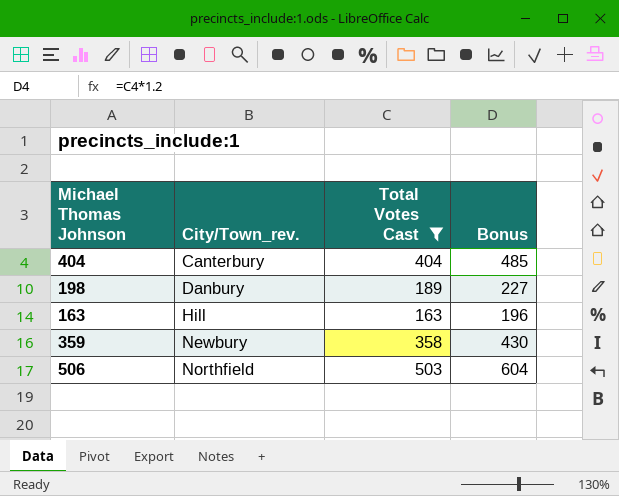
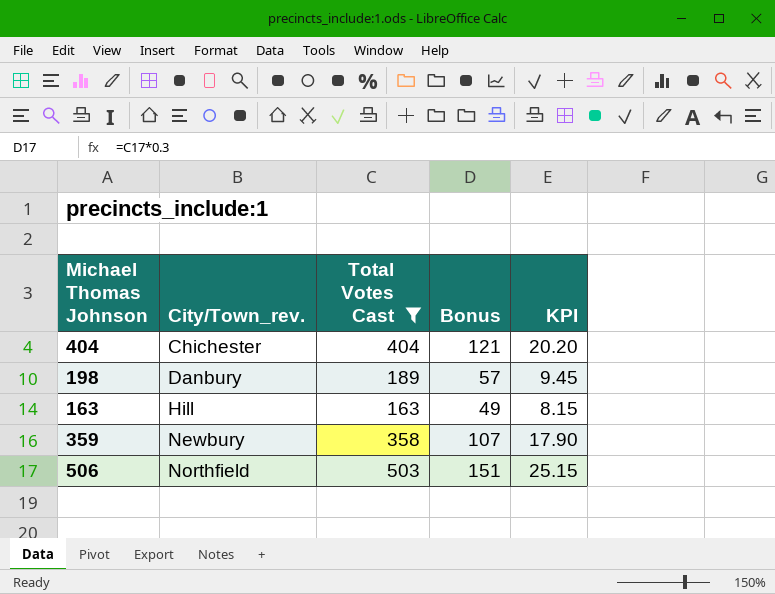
column Bonus | formula: [Total Votes Cast] * 1.2 -> [Total Votes Cast] * 0.3
column KPI | formula: none -> [Total Votes Cast] * 0.05
404 | City/Town_rev.: Canterbury -> Chichester

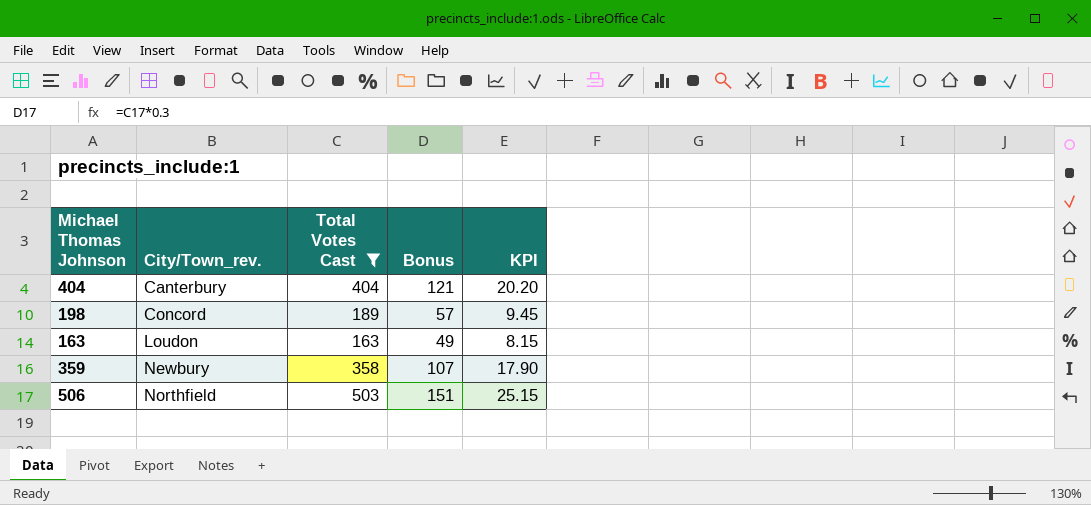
404 | City/Town_rev.: Chichester -> Canterbury
198 | City/Town_rev.: Danbury -> Concord
163 | City/Town_rev.: Hill -> Loudon

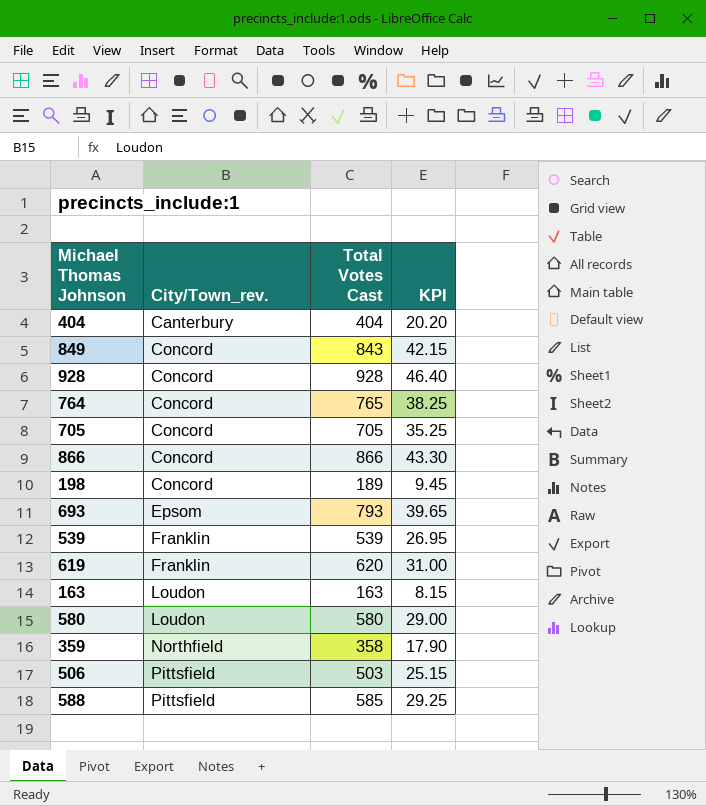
filter: Total Votes Cast <= 503 -> none
column Bonus | formula: [Total Votes Cast] * 0.3 -> none
359 | City/Town_rev.: Newbury -> Northfield
506 | City/Town_rev.: Northfield -> Pittsfield

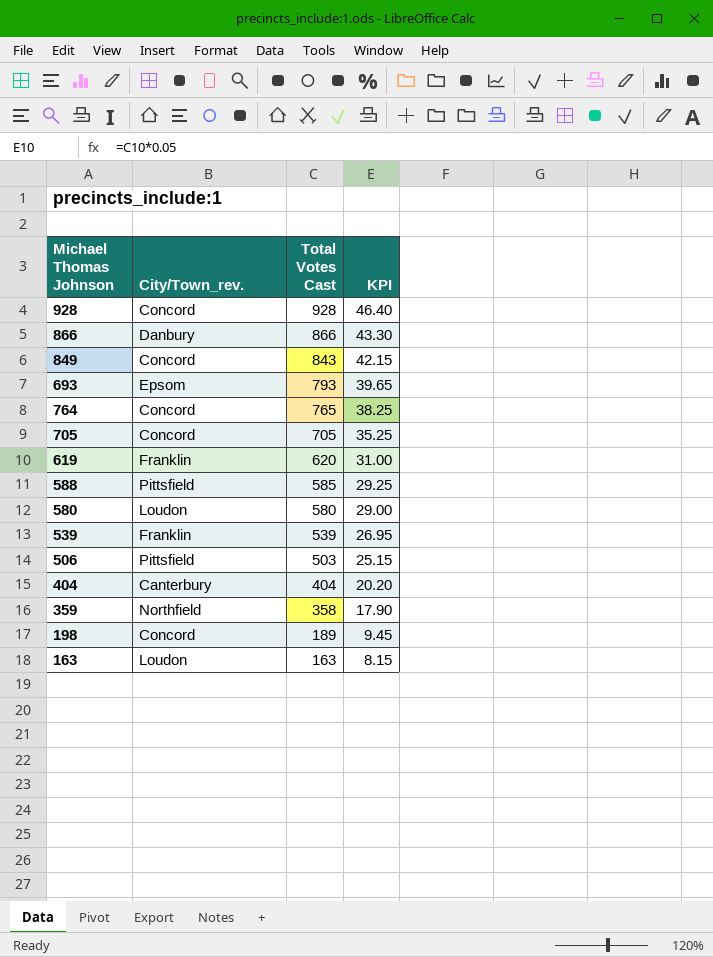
row order: City/Town_rev. ascending -> Total Votes Cast descending
866 | City/Town_rev.: Concord -> Danbury

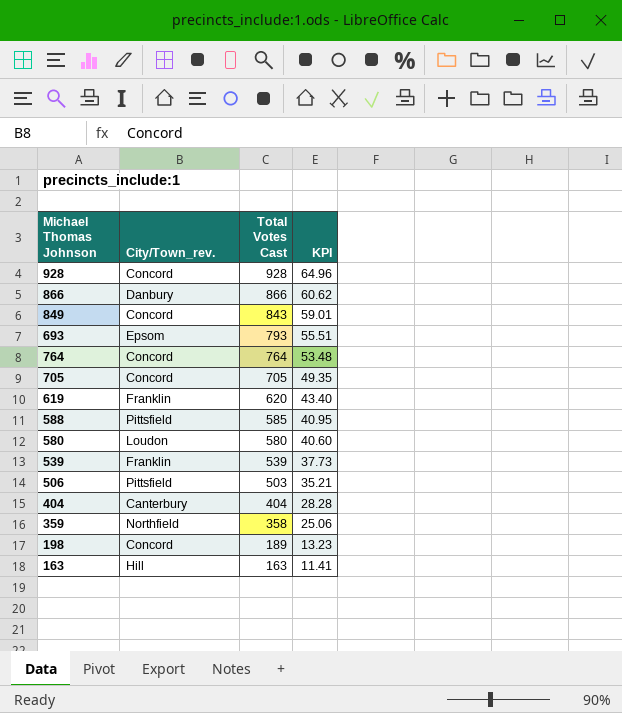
column KPI | formula: [Total Votes Cast] * 0.05 -> [Total Votes Cast] * 0.07
764 | Total Votes Cast: 765 -> 764
163 | City/Town_rev.: Loudon -> Hill

